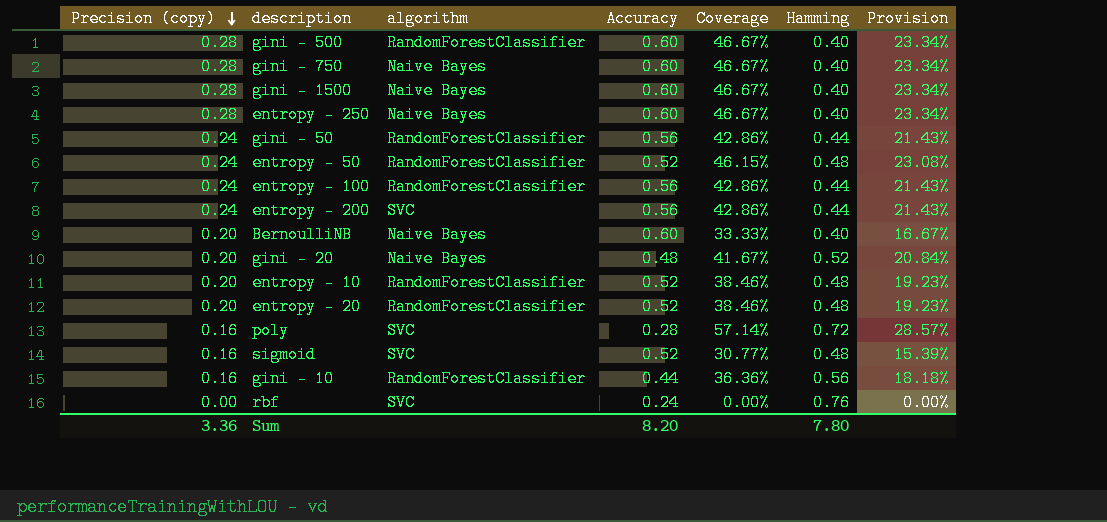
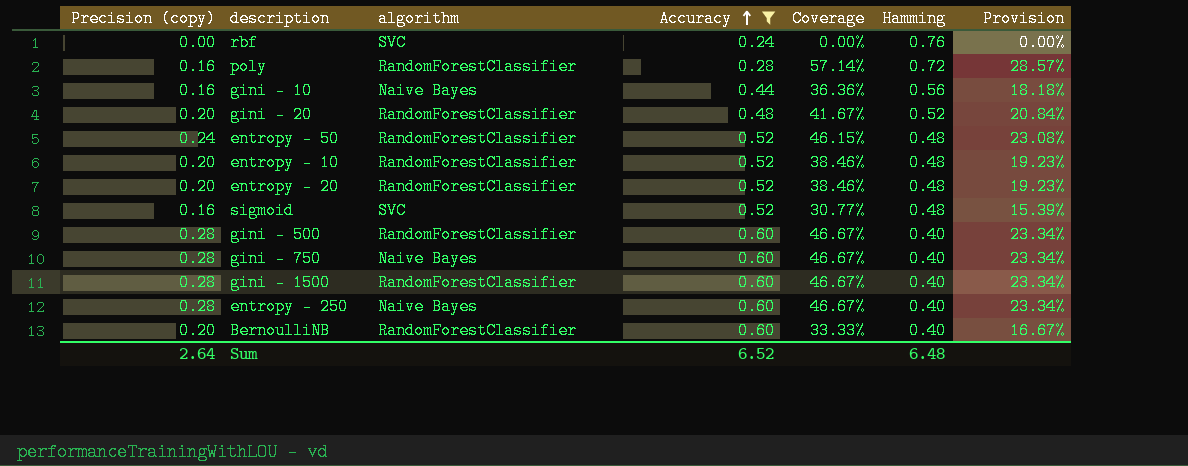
filter: none -> Accuracy != 0.56
row order: Precision (copy) descending -> Accuracy ascending
poly | algorithm: SVC -> RandomForestClassifier
gini - 10 | algorithm: RandomForestClassifier -> Naive Bayes
gini - 20 | algorithm: Naive Bayes -> RandomForestClassifier
gini - 1500 | algorithm: Naive Bayes -> RandomForestClassifier
BernoulliNB | algorithm: Naive Bayes -> RandomForestClassifier
Sum | Precision (copy): 3.36 -> 2.64
Sum | Accuracy: 8.20 -> 6.52
Sum | Hamming: 7.80 -> 6.48

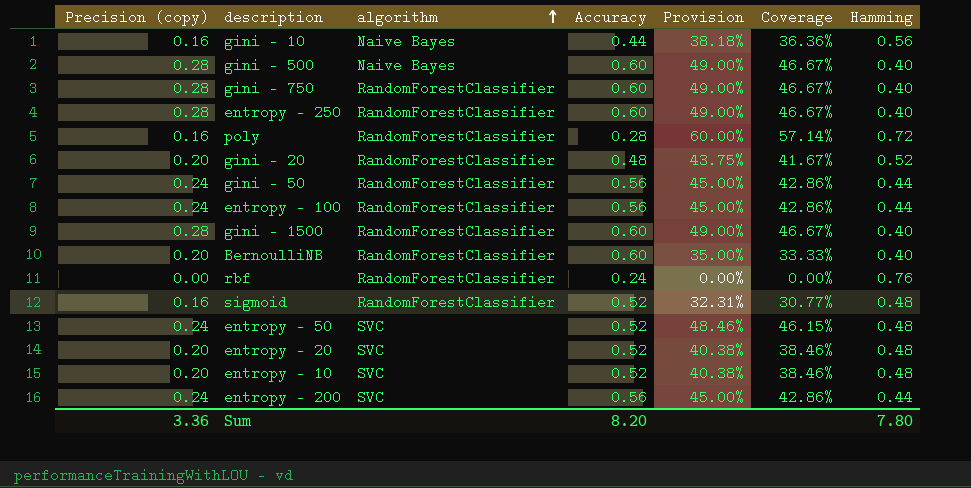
filter: Accuracy != 0.56 -> none
row order: Accuracy ascending -> algorithm ascending
column Provision | formula: [Coverage] * 0.5 -> [Coverage] * 1.05
column Provision | position: 7 -> 5
gini - 500 | algorithm: RandomForestClassifier -> Naive Bayes
gini - 750 | algorithm: Naive Bayes -> RandomForestClassifier
entropy - 250 | algorithm: Naive Bayes -> RandomForestClassifier
rbf | algorithm: SVC -> RandomForestClassifier
sigmoid | algorithm: SVC -> RandomForestClassifier
entropy - 50 | algorithm: RandomForestClassifier -> SVC
entropy - 20 | algorithm: RandomForestClassifier -> SVC
entropy - 10 | algorithm: RandomForestClassifier -> SVC
Sum | Precision (copy): 2.64 -> 3.36
Sum | Accuracy: 6.52 -> 8.20
Sum | Hamming: 6.48 -> 7.80

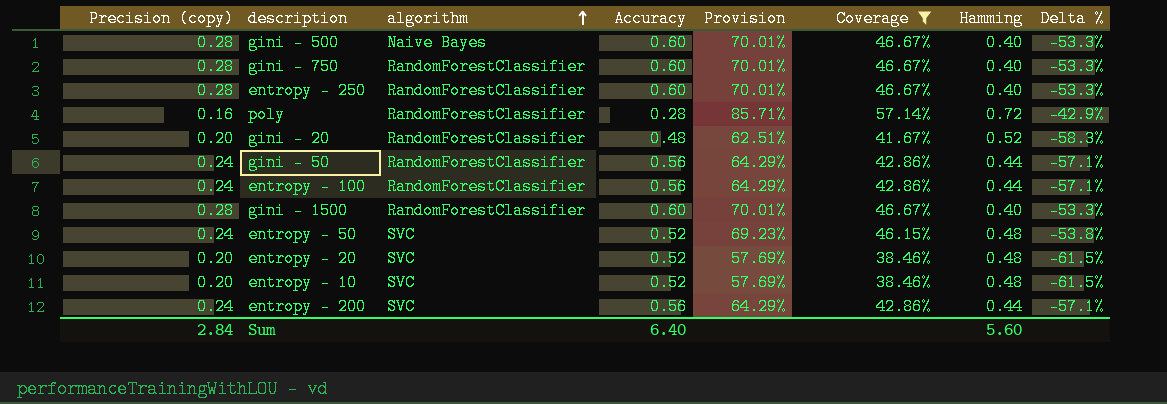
filter: none -> Coverage >= 38.46%
column Provision | formula: [Coverage] * 1.05 -> [Coverage] * 1.5
column Delta % | formula: none -> ([Precision (copy)] - [Accuracy]) / [Accuracy]
Sum | Precision (copy): 3.36 -> 2.84
Sum | Accuracy: 8.20 -> 6.40
Sum | Hamming: 7.80 -> 5.60

